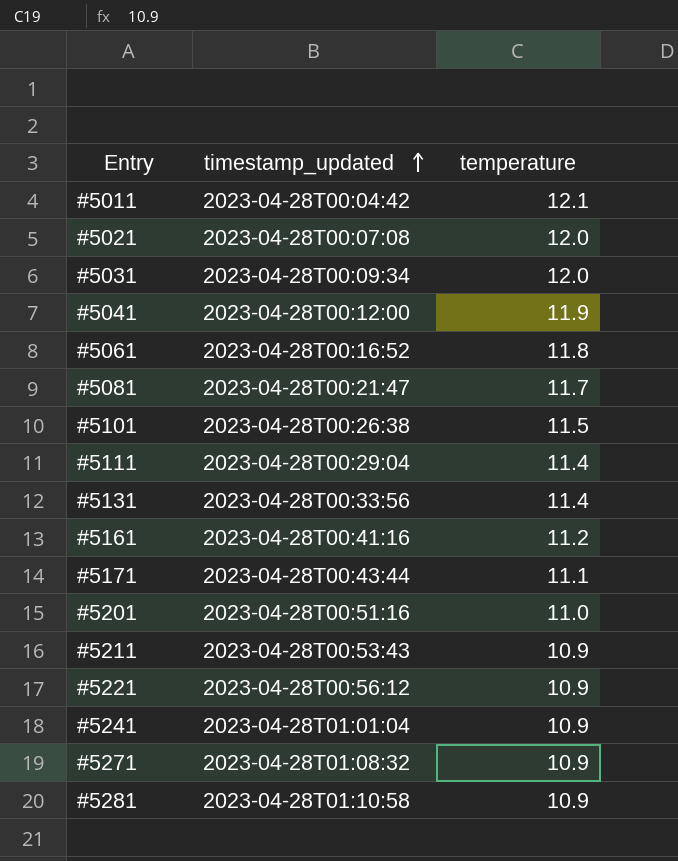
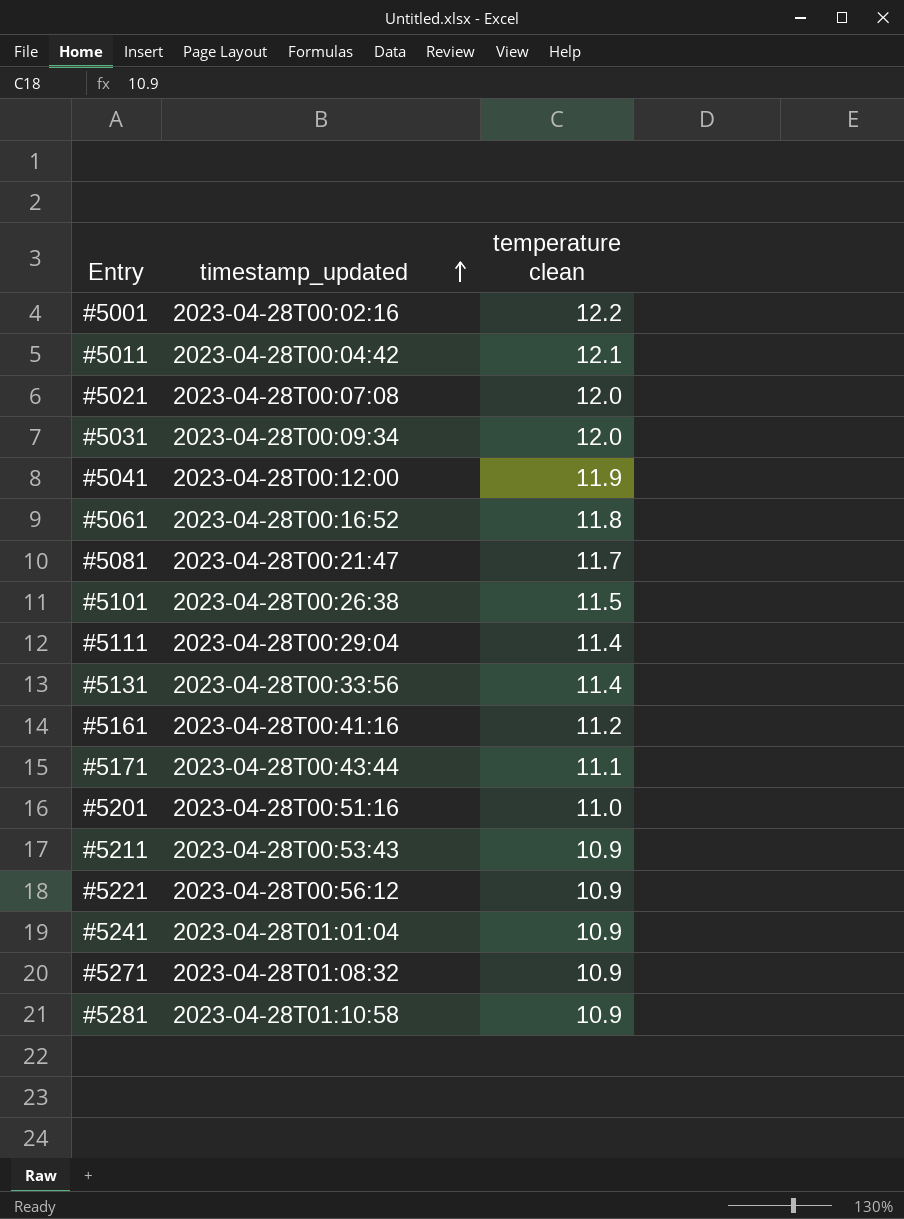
column name: temperature -> temperature clean
row #5001: none -> 2023-04-28T00:02:16 | 12.2

